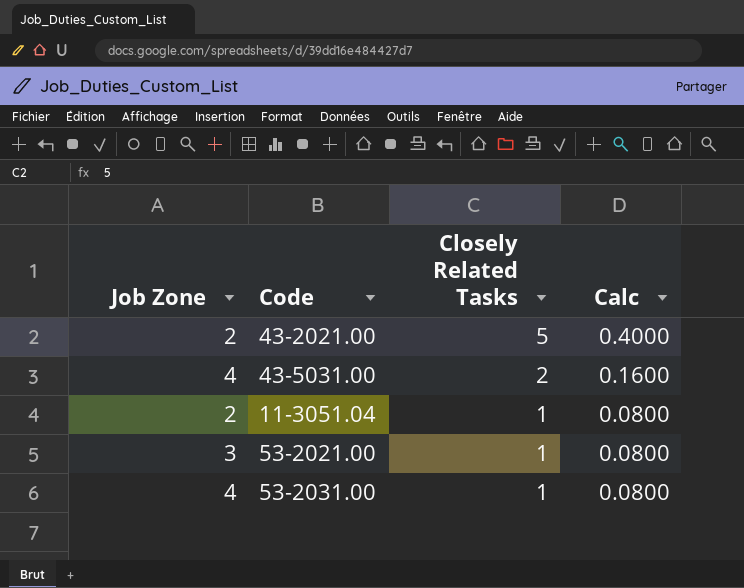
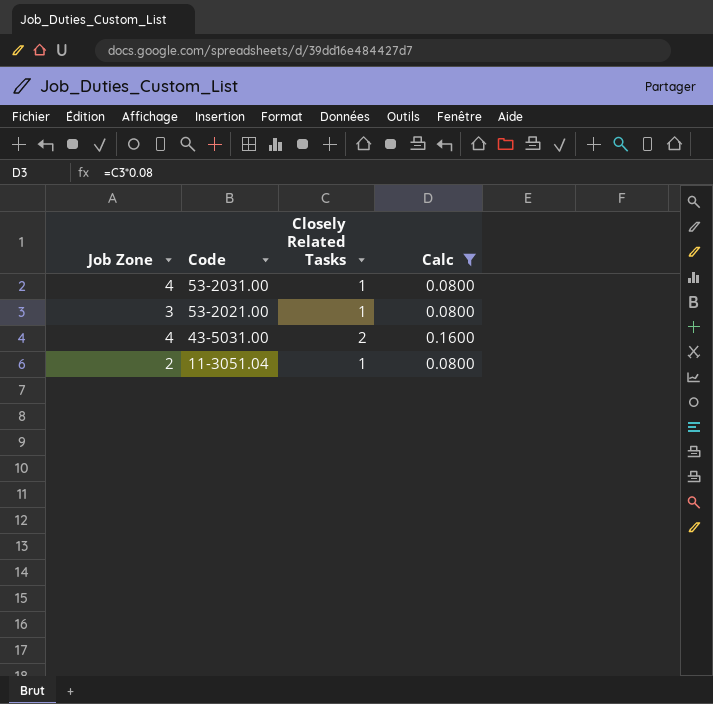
filter: none -> Calc != 0.4000
row order: Closely Related Tasks descending -> Code descending

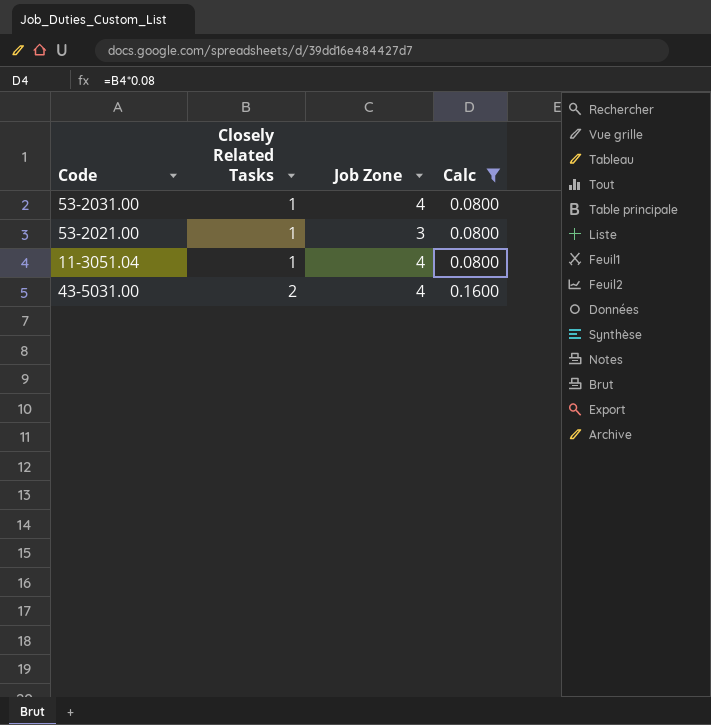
row order: Code descending -> Closely Related Tasks ascending
column Job Zone | position: 1 -> 3
11-3051.04 | Job Zone: 2 -> 4

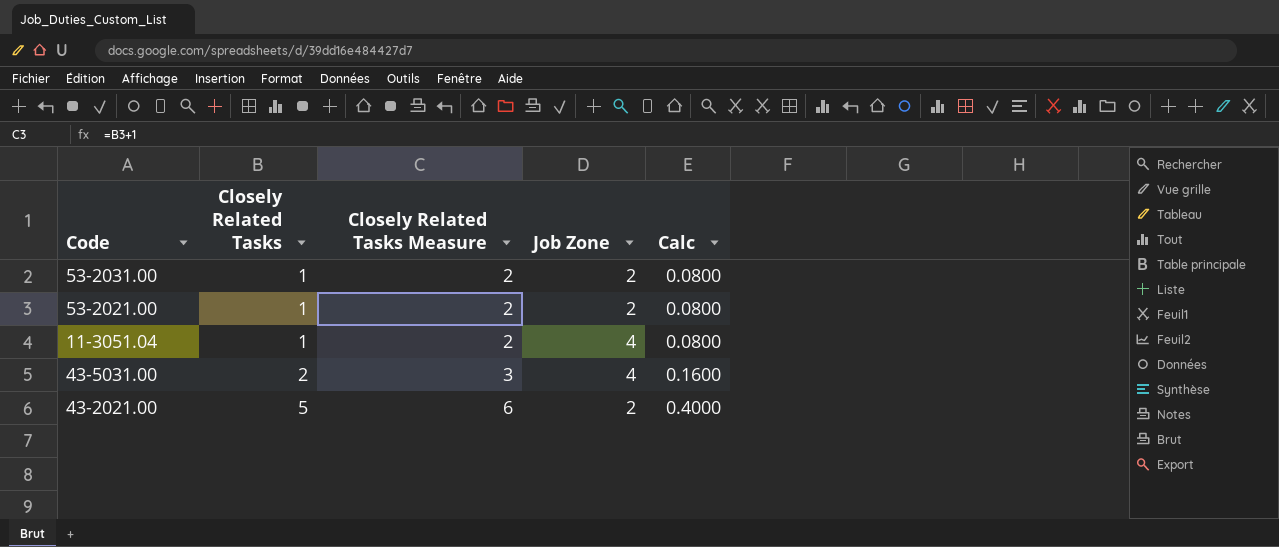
filter: Calc != 0.4000 -> none
column Closely Related Tasks Measure | formula: none -> [Closely Related Tasks] + 1
53-2031.00 | Job Zone: 4 -> 2
53-2021.00 | Job Zone: 3 -> 2

